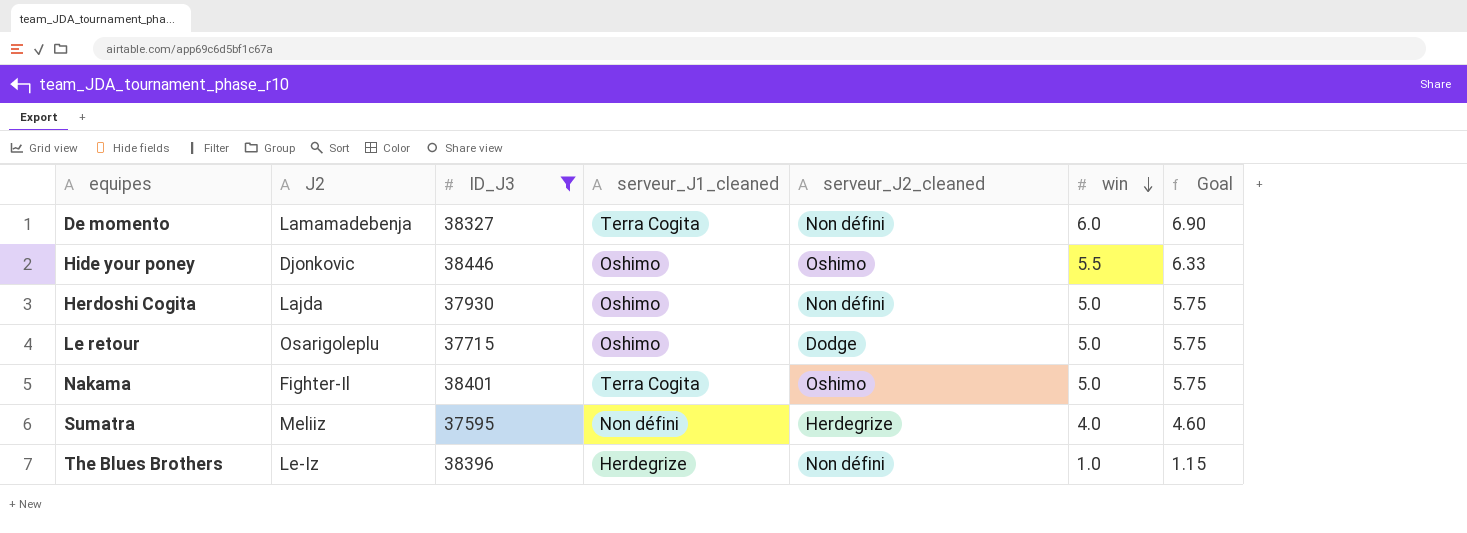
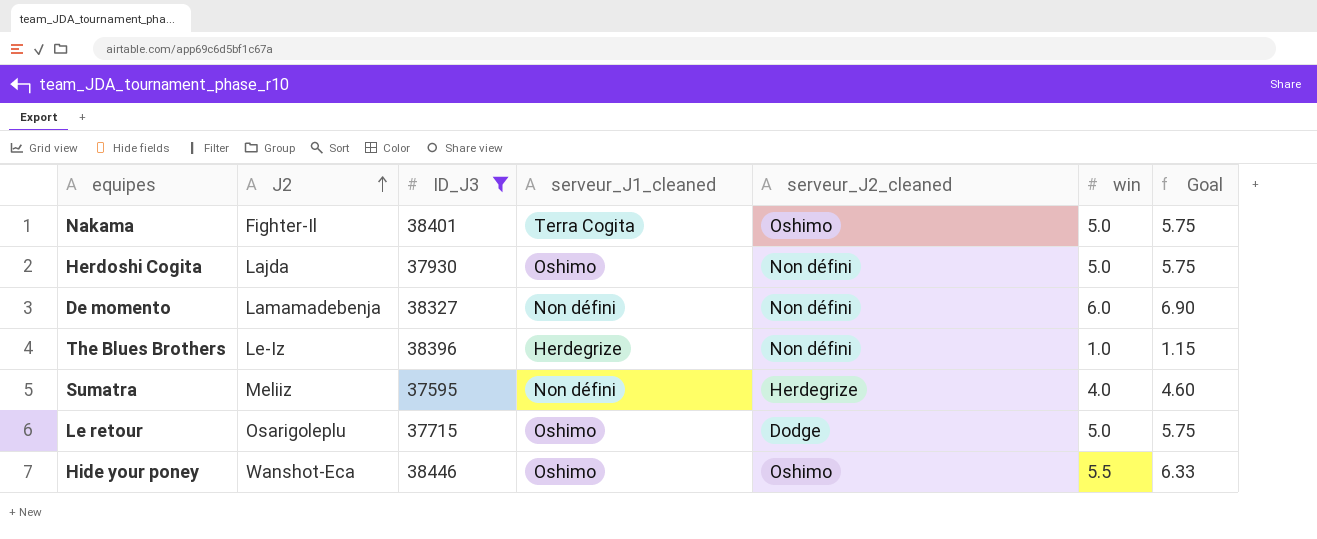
row order: win descending -> J2 ascending
De momento | serveur_J1_cleaned: Terra Cogita -> Non défini
Hide your poney | J2: Djonkovic -> Wanshot-Eca

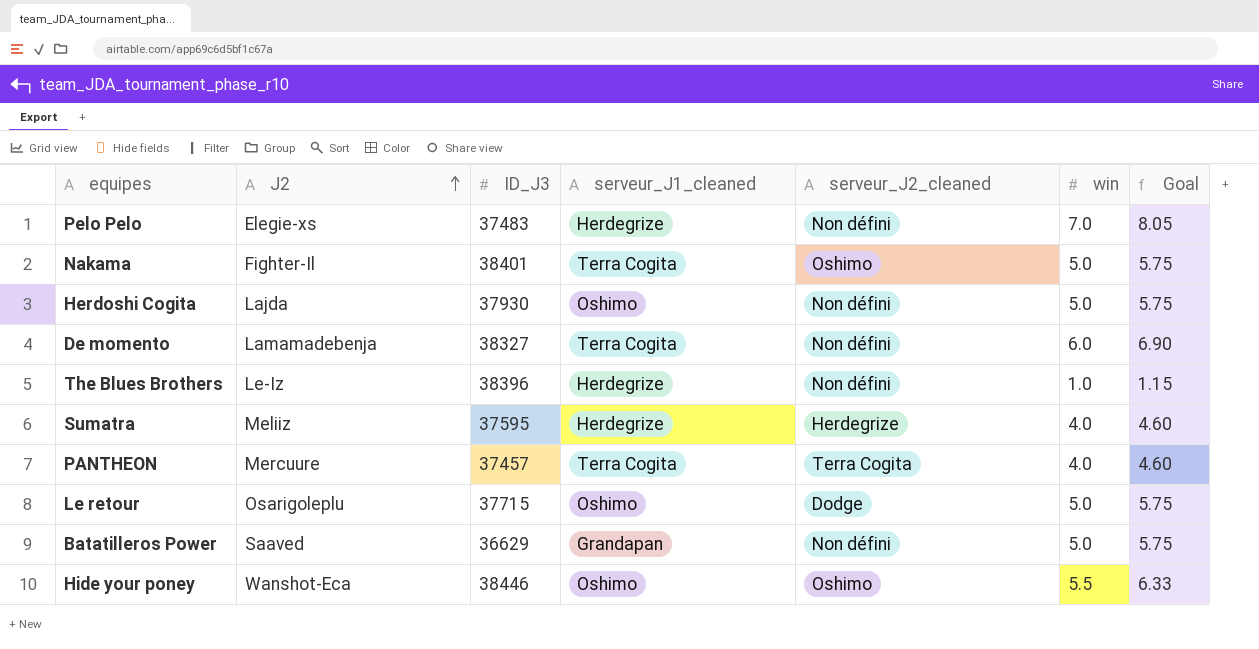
filter: ID_J3 >= 37595 -> none
De momento | serveur_J1_cleaned: Non défini -> Terra Cogita
Sumatra | serveur_J1_cleaned: Non défini -> Herdegrize

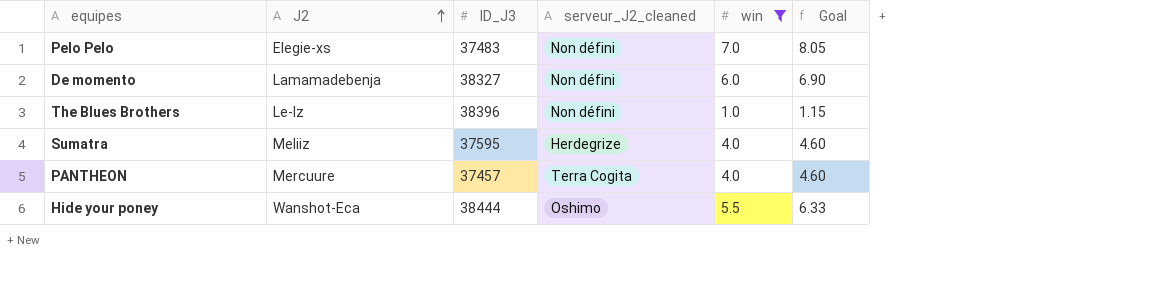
filter: none -> win != 5.0
column serveur_J1_cleaned | position: 4 -> none
Hide your poney | ID_J3: 38446 -> 38444

